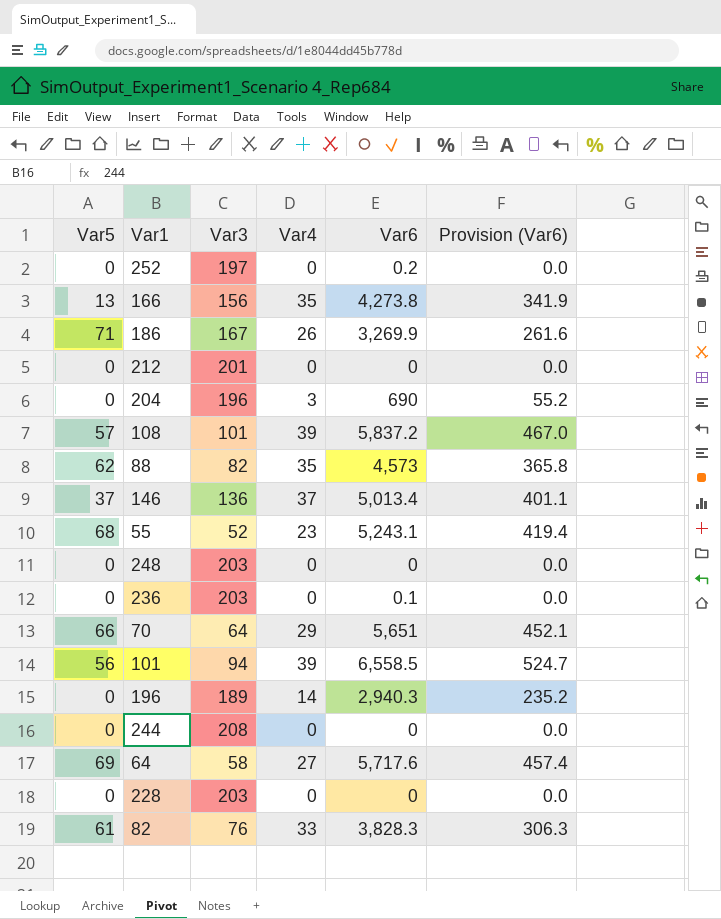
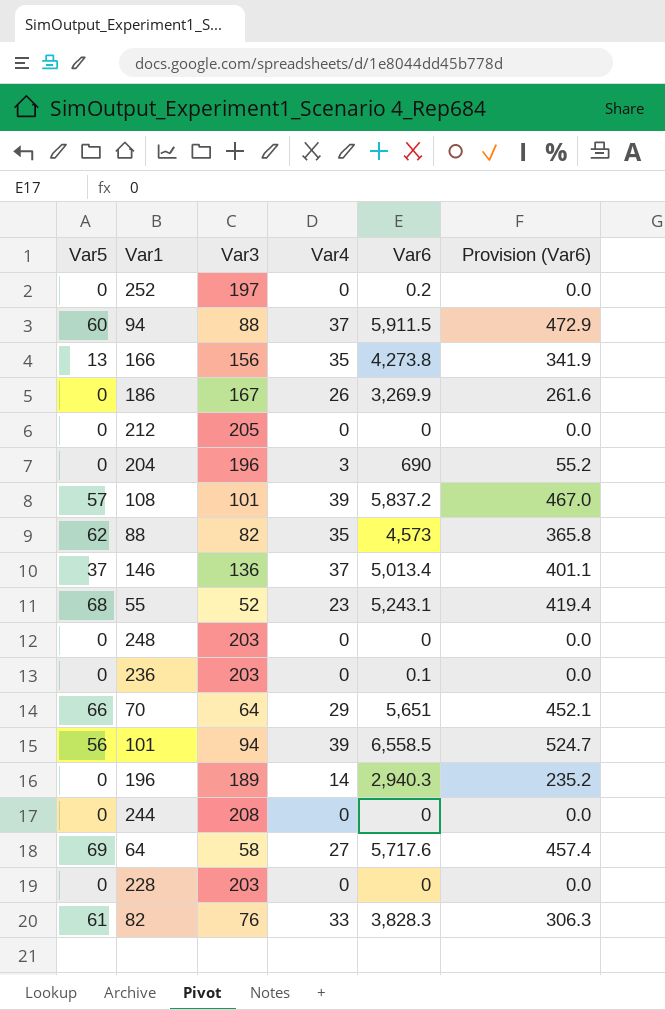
row 94: none -> 60 | 88 | 37 | 5,911.5 | 472.9
186 | Var5: 71 -> 0
212 | Var3: 201 -> 205

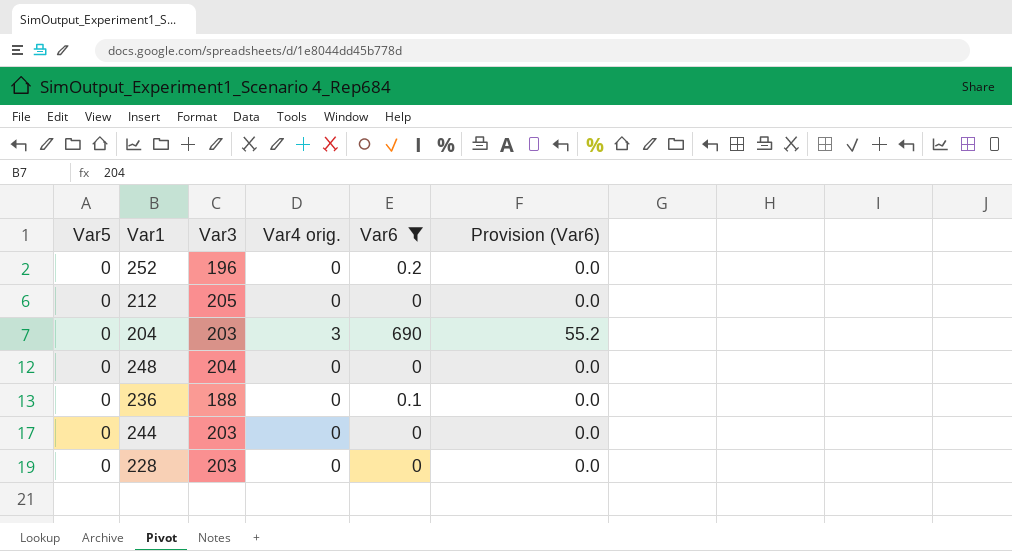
filter: none -> Var6 <= 690
column name: Var4 -> Var4 orig.
252 | Var3: 197 -> 196
204 | Var3: 196 -> 203
248 | Var3: 203 -> 204
236 | Var3: 203 -> 188
244 | Var3: 208 -> 203

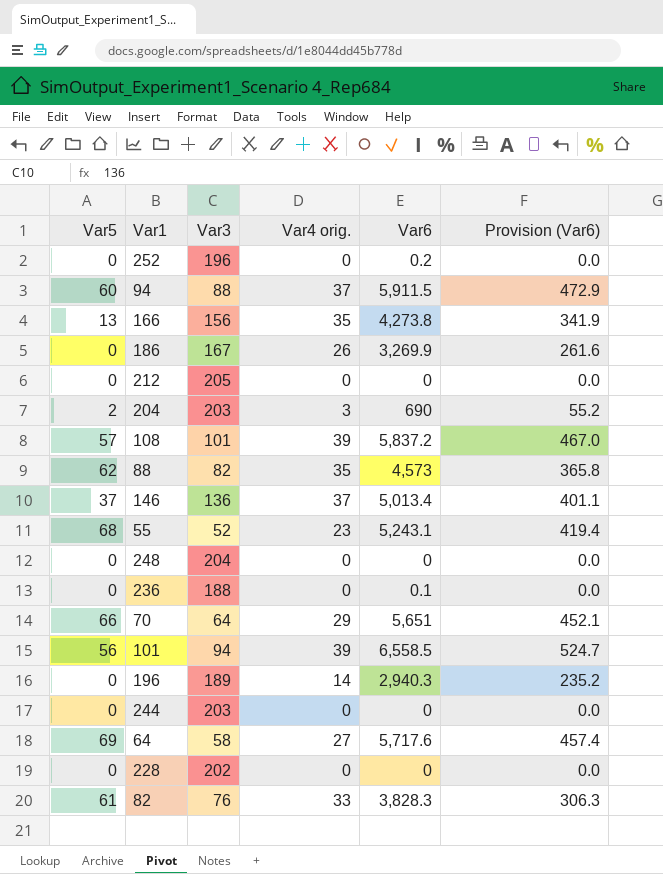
filter: Var6 <= 690 -> none
204 | Var5: 0 -> 2
228 | Var3: 203 -> 202

